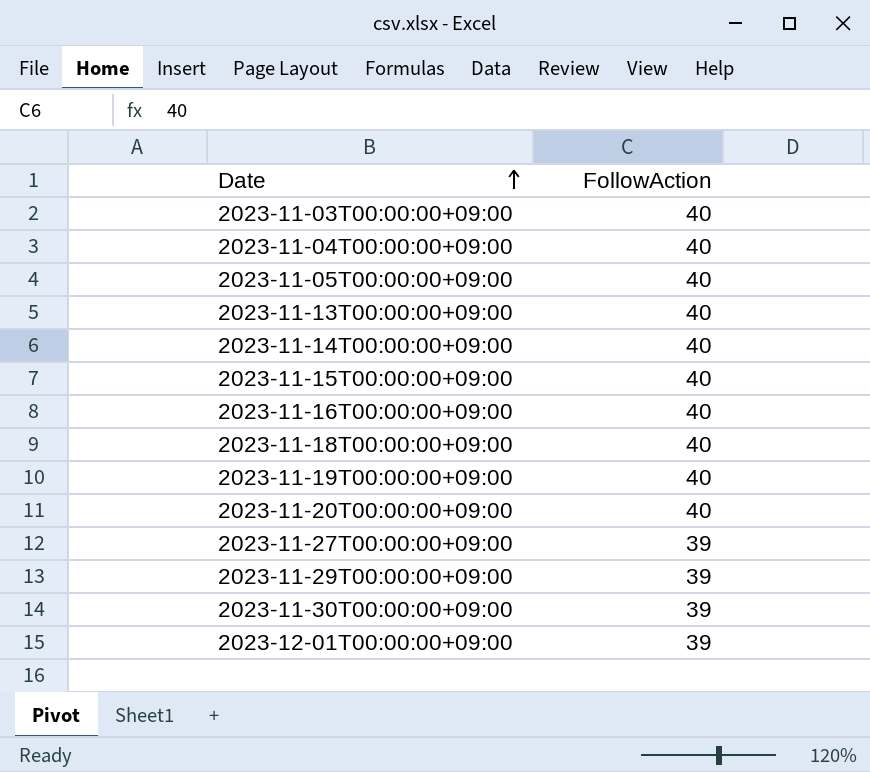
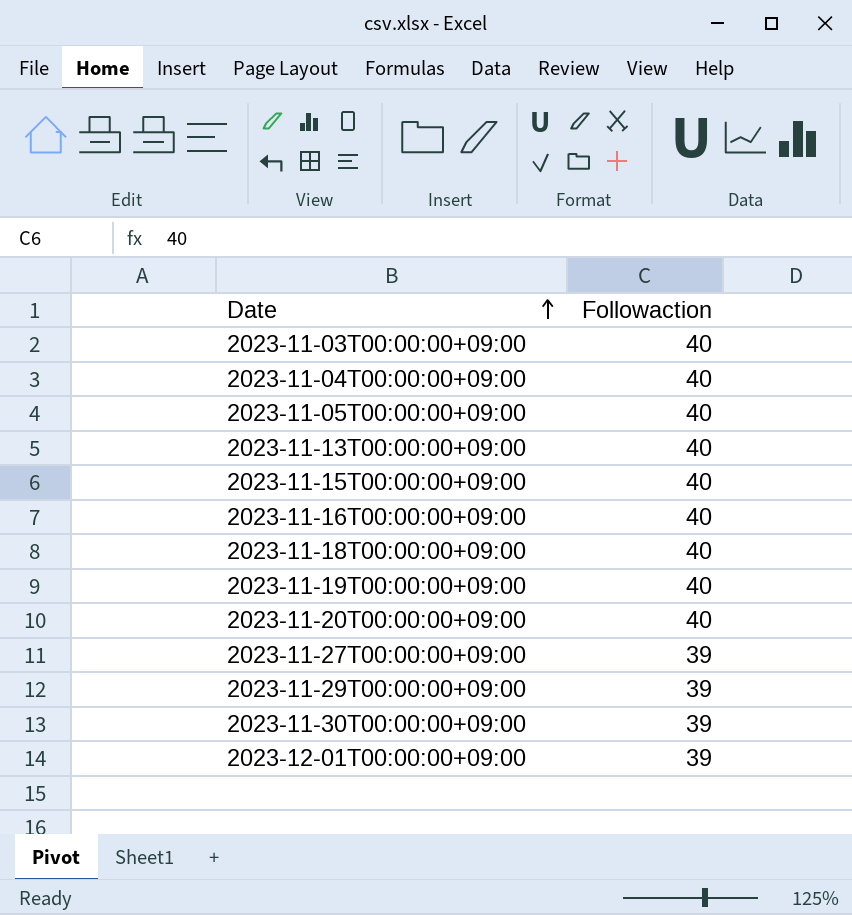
column name: FollowAction -> Followaction
row 2023-11-14T00:00:00+09:00: 40 -> none

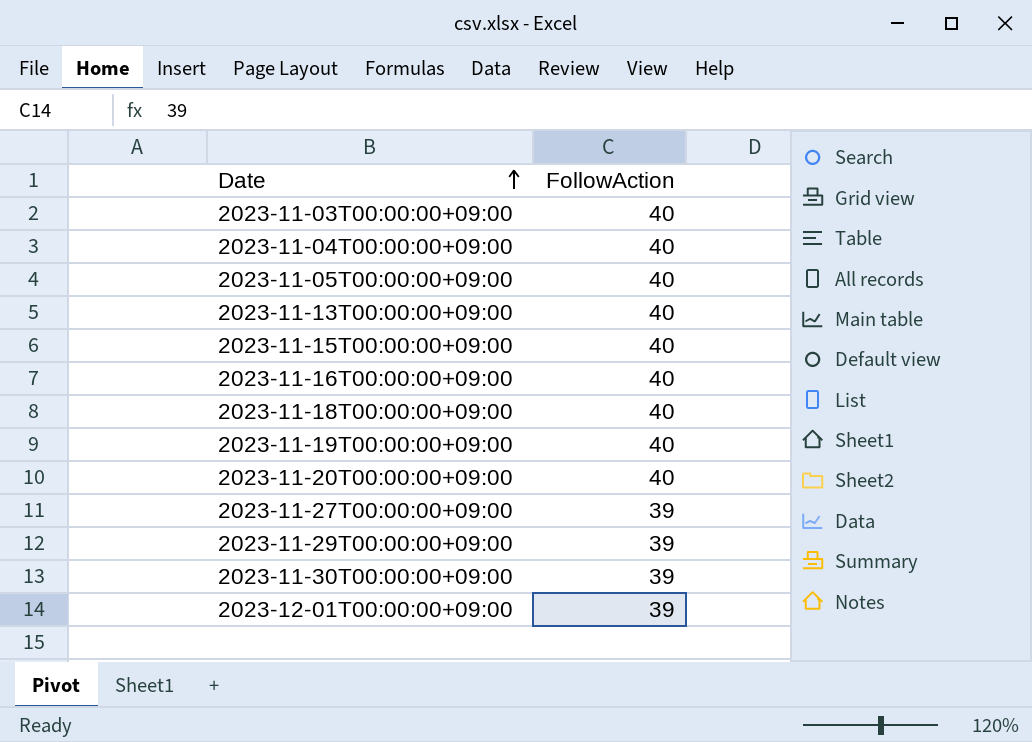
column name: Followaction -> FollowAction

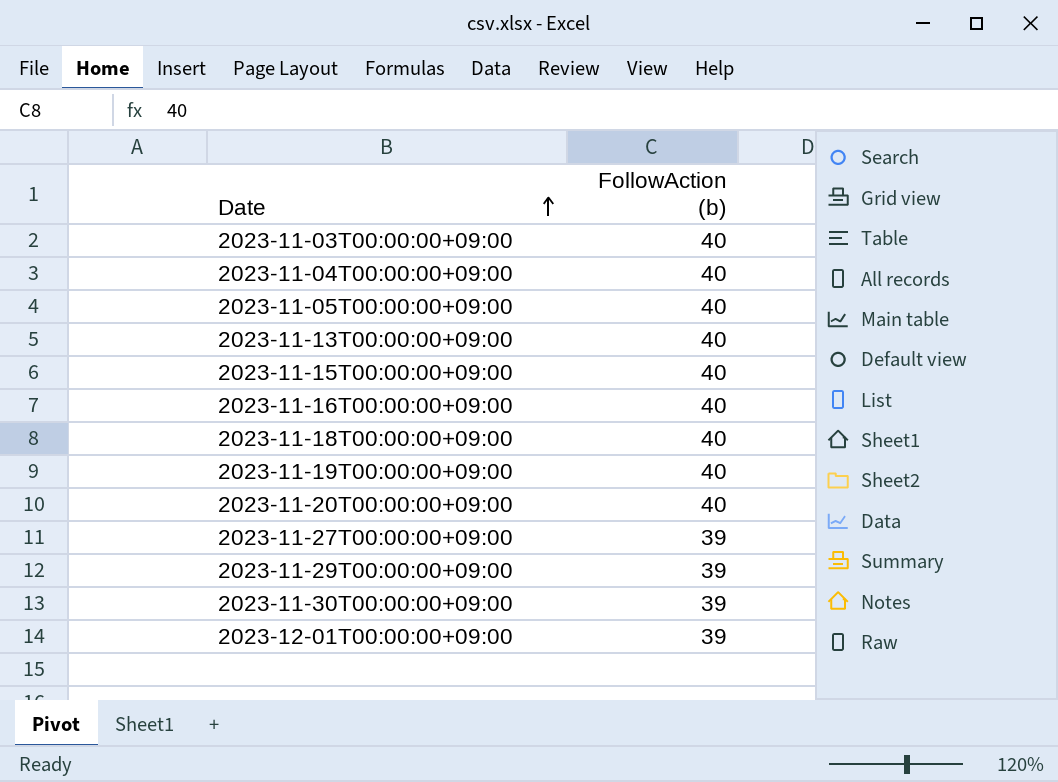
column name: FollowAction -> FollowAction (b)

